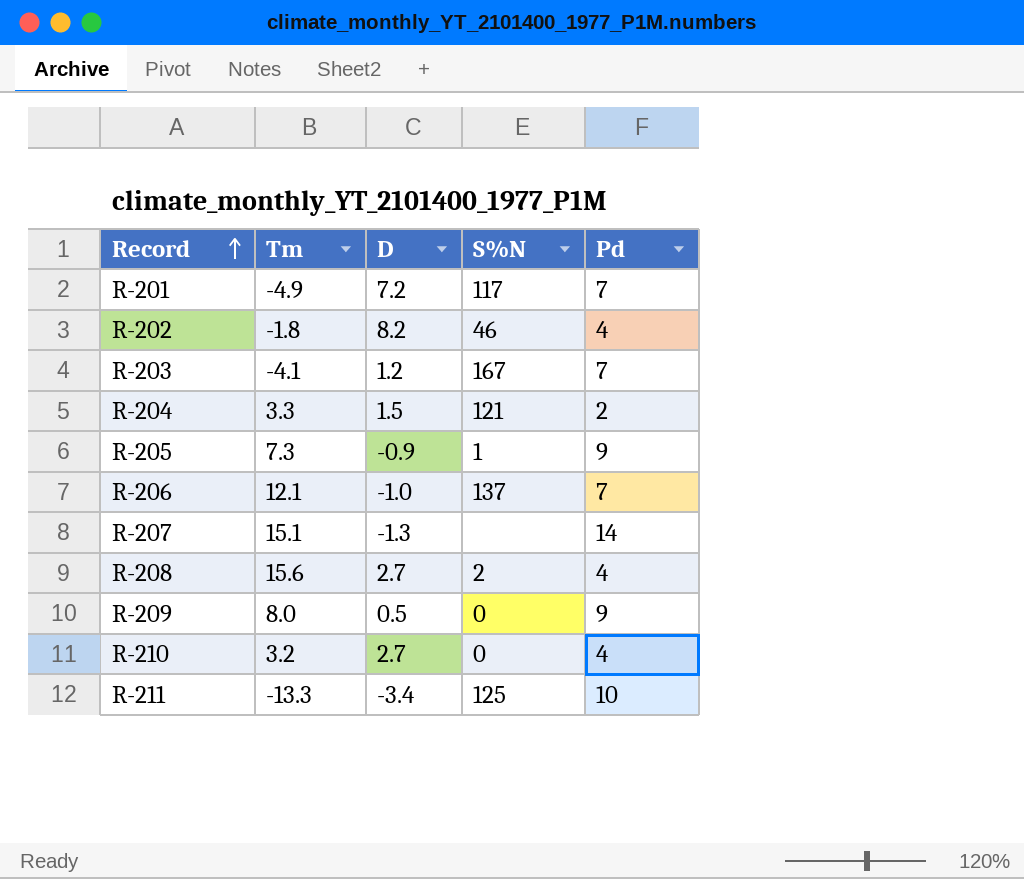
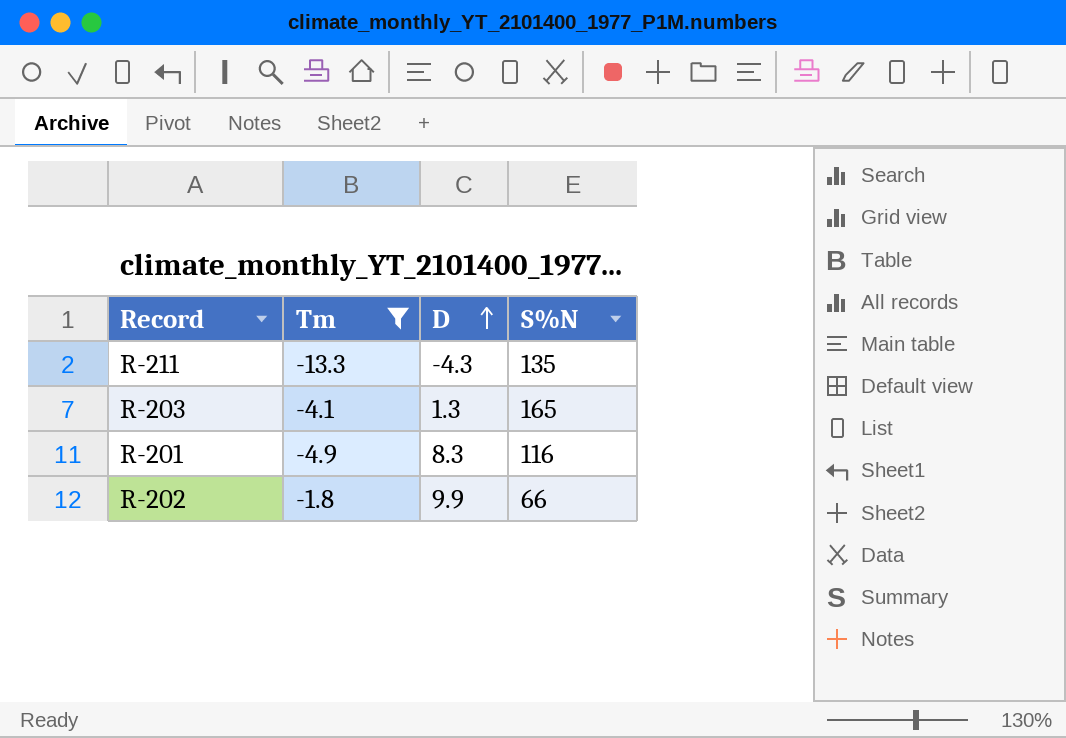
filter: none -> Tm <= -1.8
row order: Record ascending -> D ascending
column Pd | position: 5 -> none
R-211 | D: -3.4 -> -4.3
R-211 | S%N: 125 -> 135
R-203 | D: 1.2 -> 1.3
R-203 | S%N: 167 -> 165
R-201 | D: 7.2 -> 8.3
R-201 | S%N: 117 -> 116
R-202 | D: 8.2 -> 9.9
R-202 | S%N: 46 -> 66

